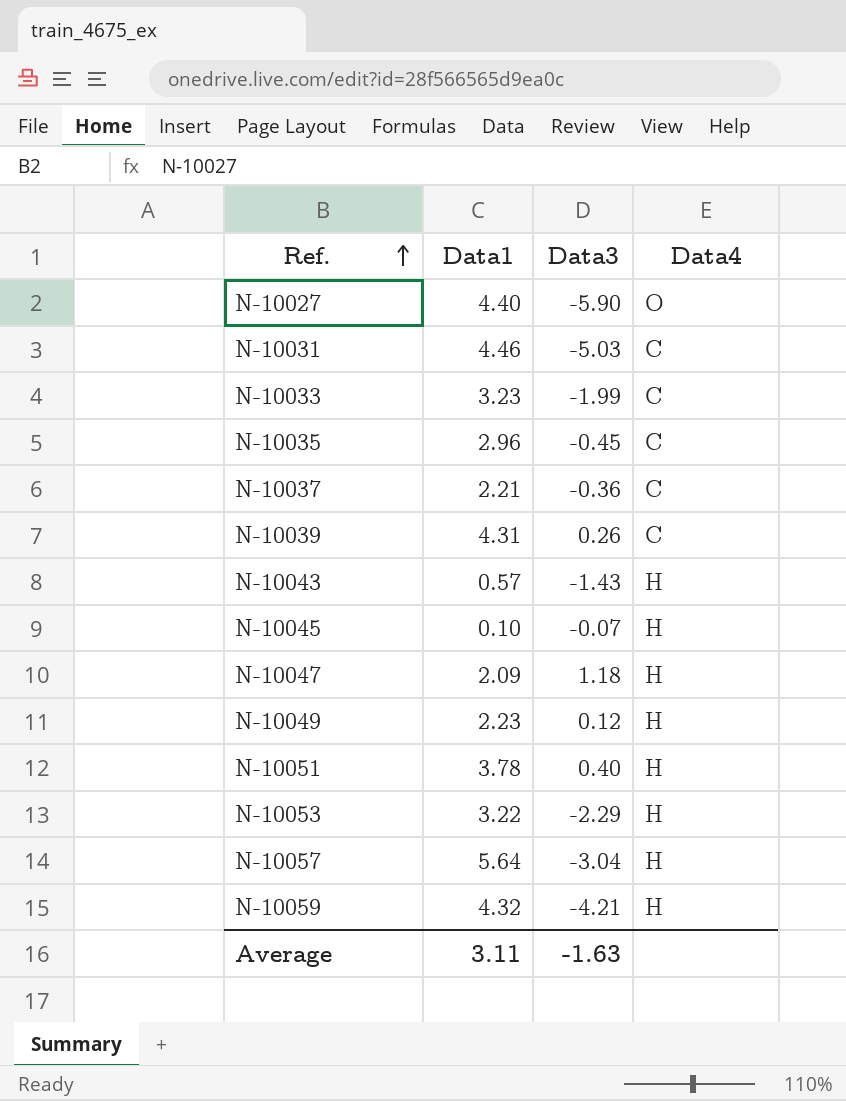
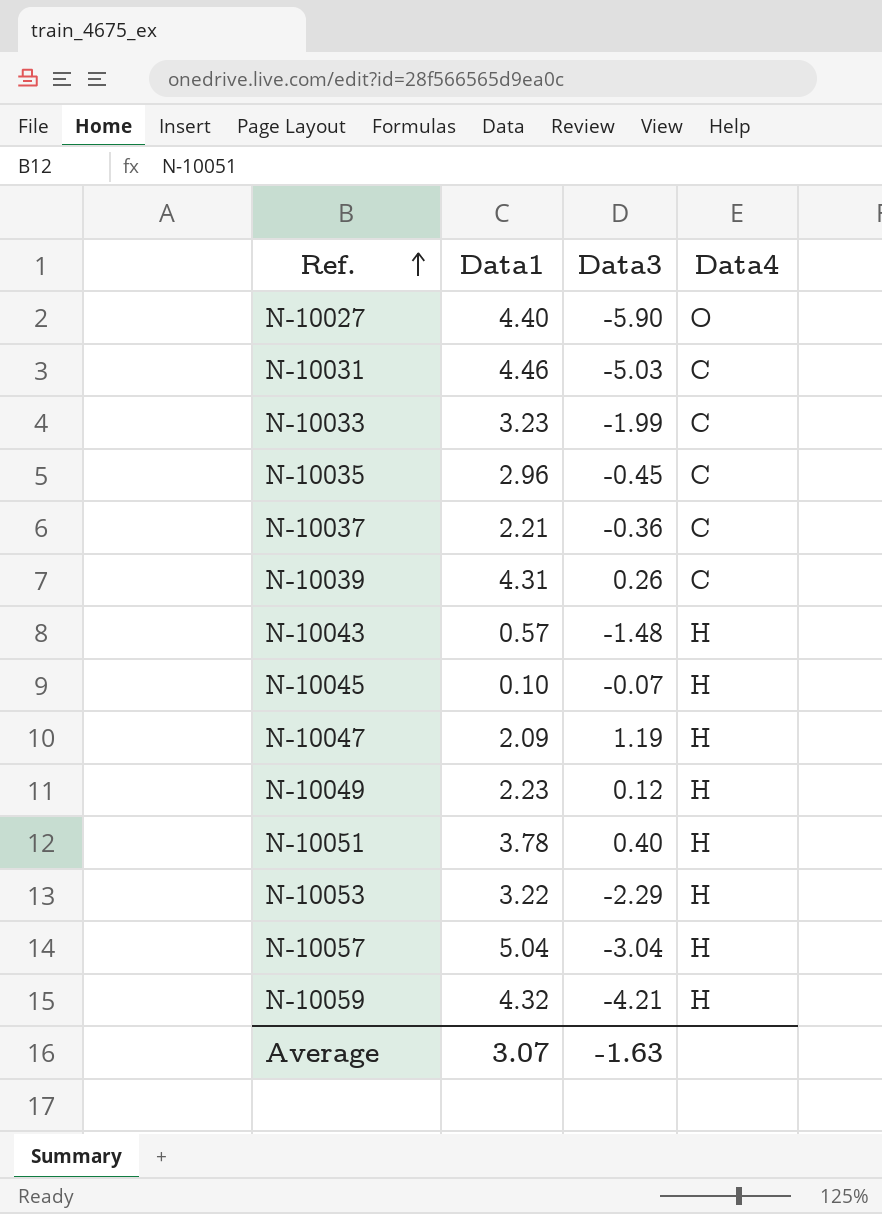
N-10043 | Data3: -1.43 -> -1.48
N-10047 | Data3: 1.18 -> 1.19
N-10057 | Data1: 5.64 -> 5.04
Average | Data1: 3.11 -> 3.07

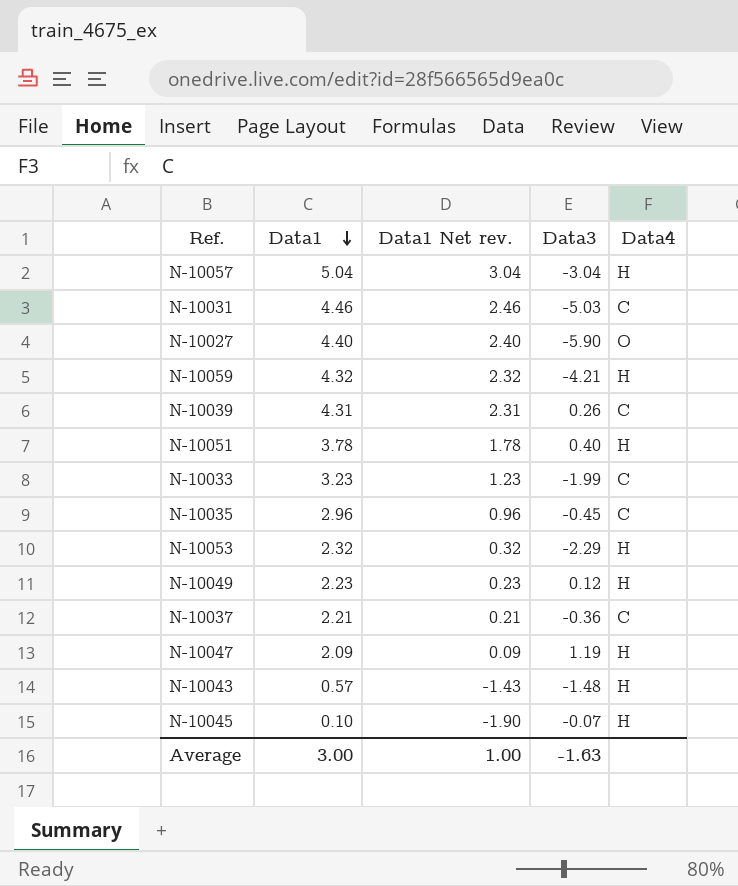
row order: Ref. ascending -> Data1 descending
column Data1 Net rev. | formula: none -> [Data1] - 2
N-10053 | Data1: 3.22 -> 2.32
Average | Data1: 3.07 -> 3.00

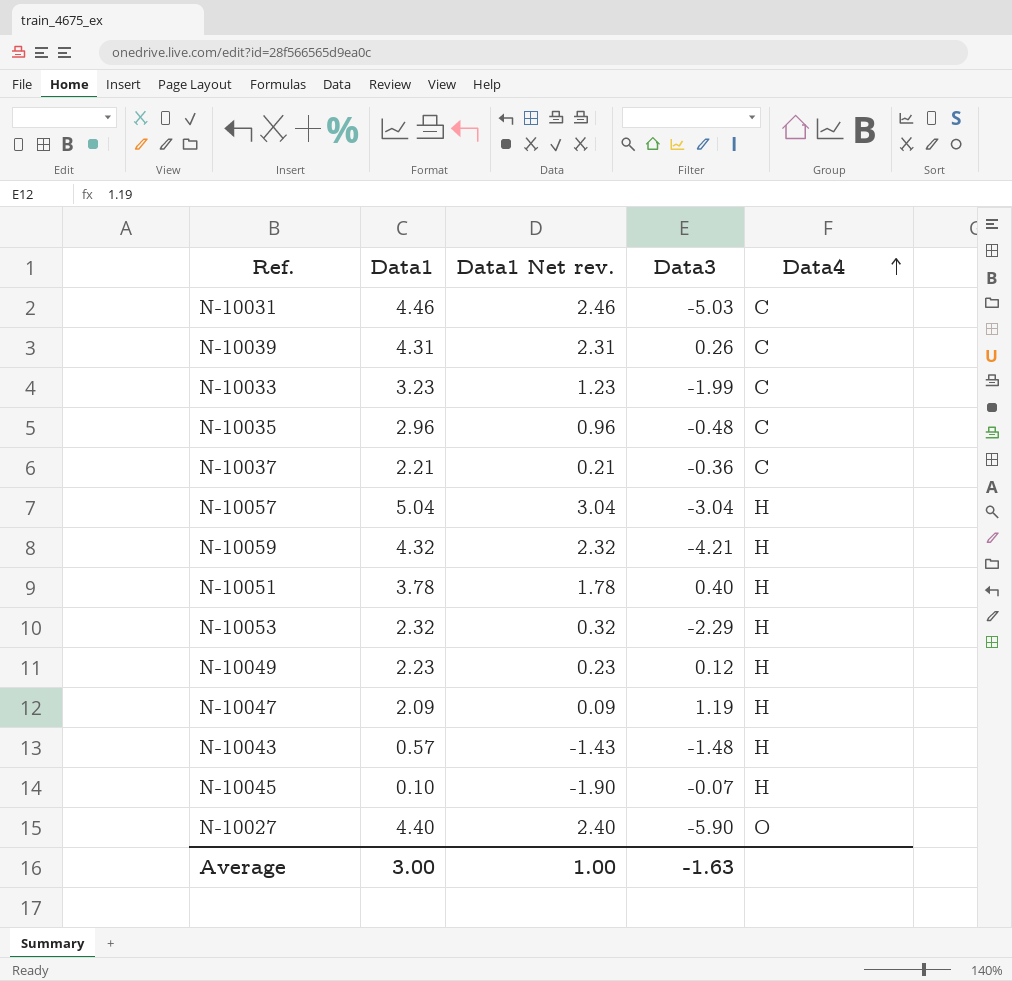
row order: Data1 descending -> Data4 ascending
N-10035 | Data3: -0.45 -> -0.48

